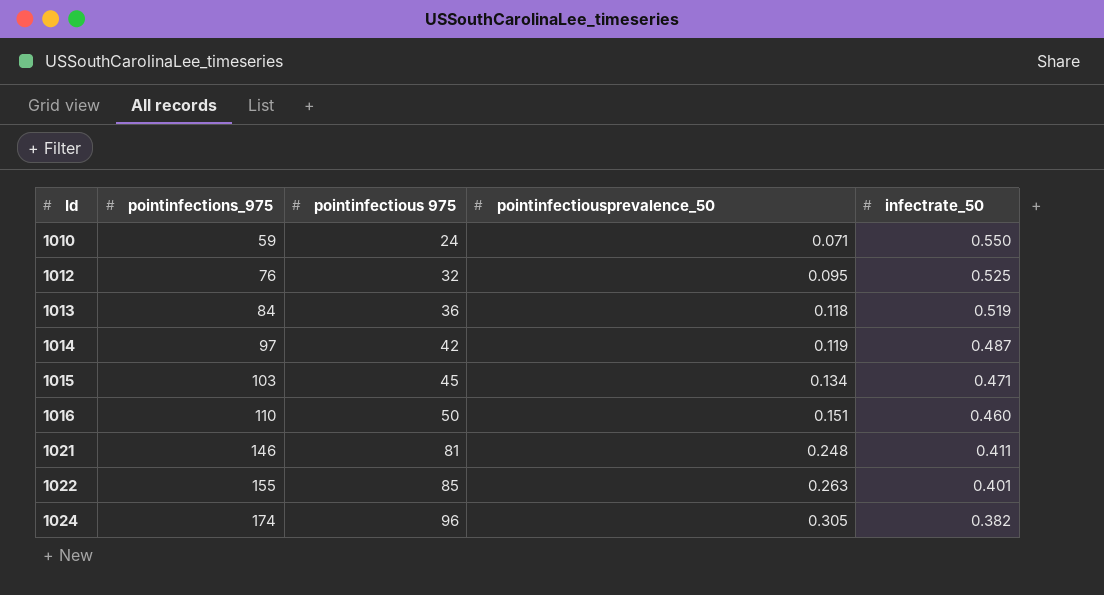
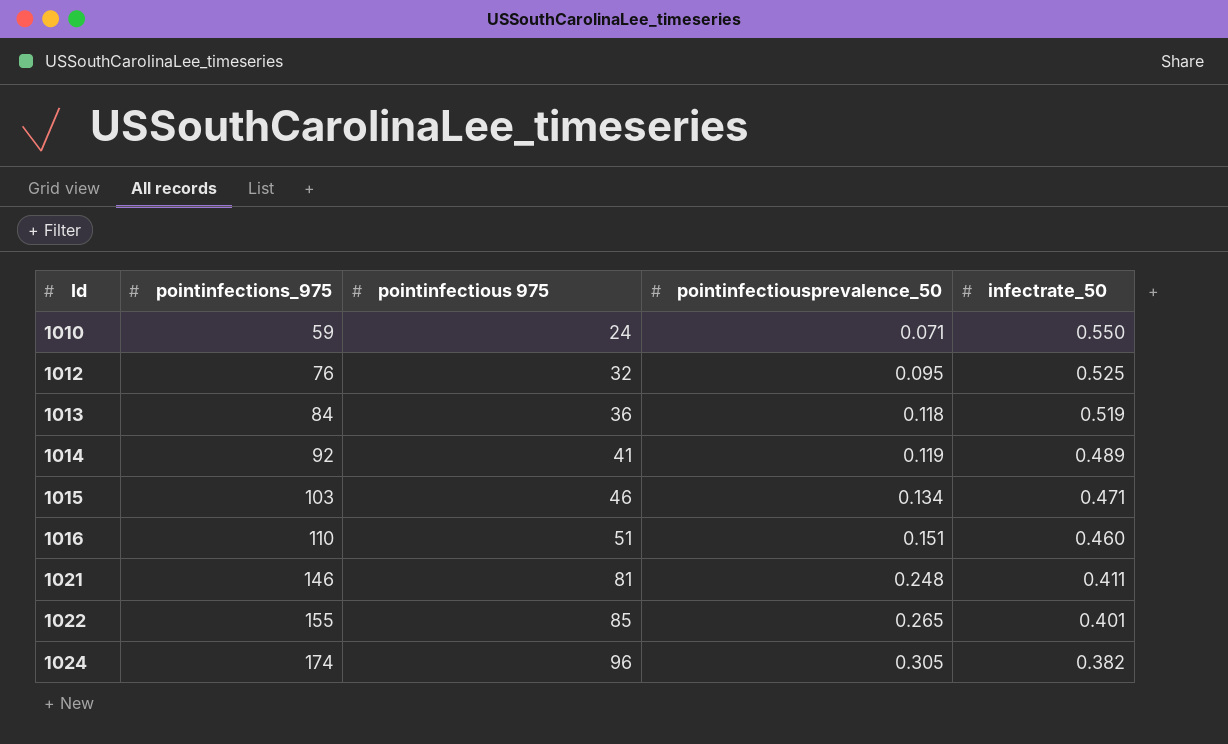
1014 | pointinfections_975: 97 -> 92
1014 | pointinfectious 975: 42 -> 41
1014 | infectrate_50: 0.487 -> 0.489
1015 | pointinfectious 975: 45 -> 46
1016 | pointinfectious 975: 50 -> 51
1022 | pointinfectiousprevalence_50: 0.263 -> 0.265

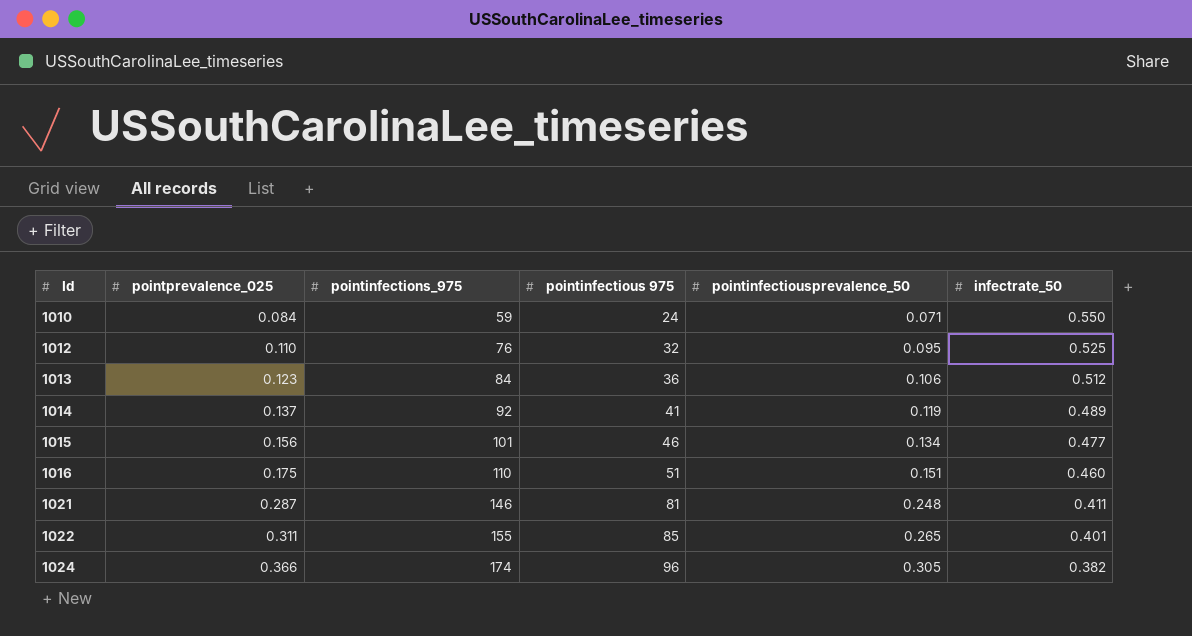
column pointprevalence_025 | position: none -> 2
1013 | pointinfectiousprevalence_50: 0.118 -> 0.106
1013 | infectrate_50: 0.519 -> 0.512
1015 | pointinfections_975: 103 -> 101
1015 | infectrate_50: 0.471 -> 0.477

